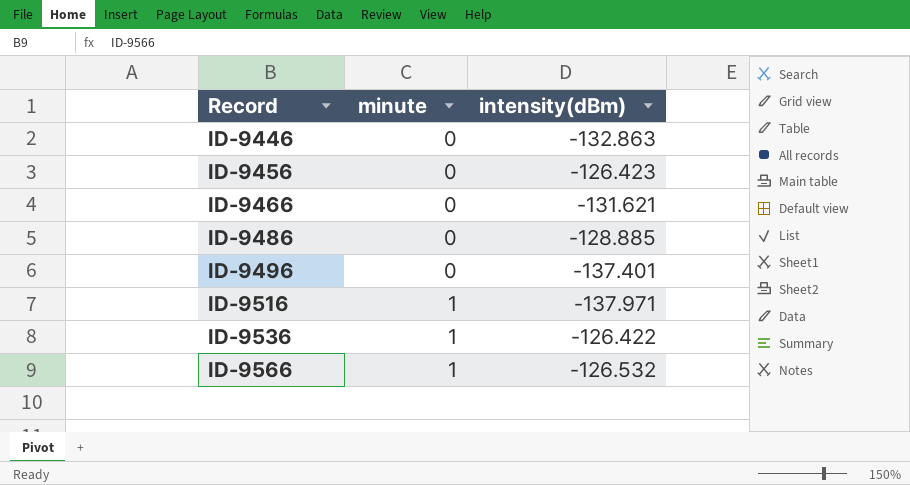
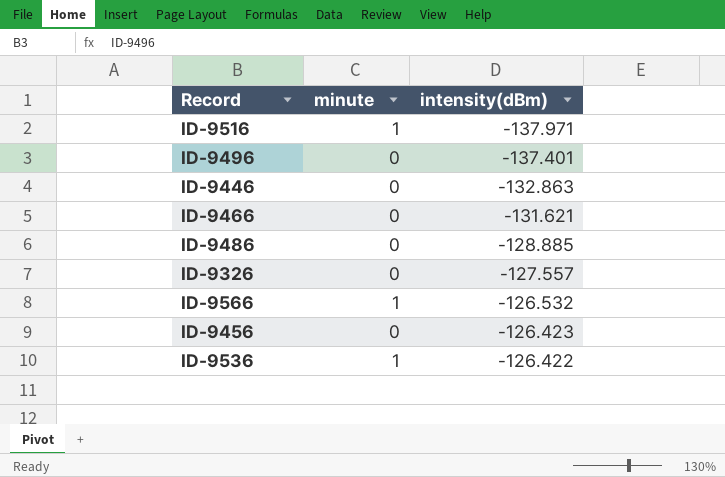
row order: Record ascending -> intensity(dBm) ascending
row ID-9326: none -> 0 | -127.557

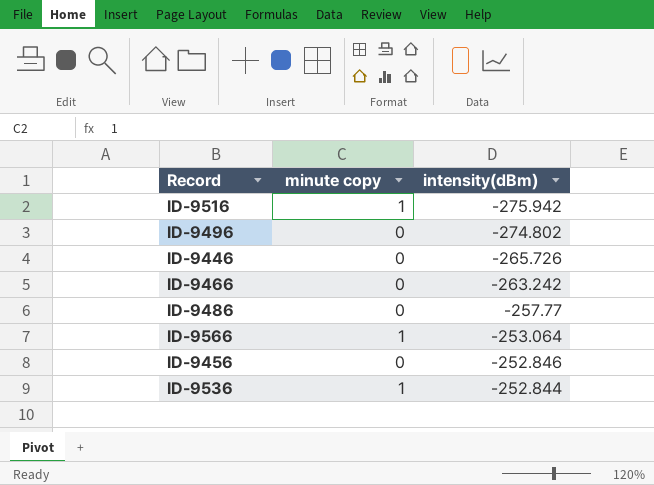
column name: minute -> minute copy
row ID-9326: 0 | -127.557 -> none
ID-9516 | intensity(dBm): -137.971 -> -275.942
ID-9496 | intensity(dBm): -137.401 -> -274.802
ID-9446 | intensity(dBm): -132.863 -> -265.726
ID-9466 | intensity(dBm): -131.621 -> -263.242
ID-9486 | intensity(dBm): -128.885 -> -257.77
ID-9566 | intensity(dBm): -126.532 -> -253.064
ID-9456 | intensity(dBm): -126.423 -> -252.846
ID-9536 | intensity(dBm): -126.422 -> -252.844

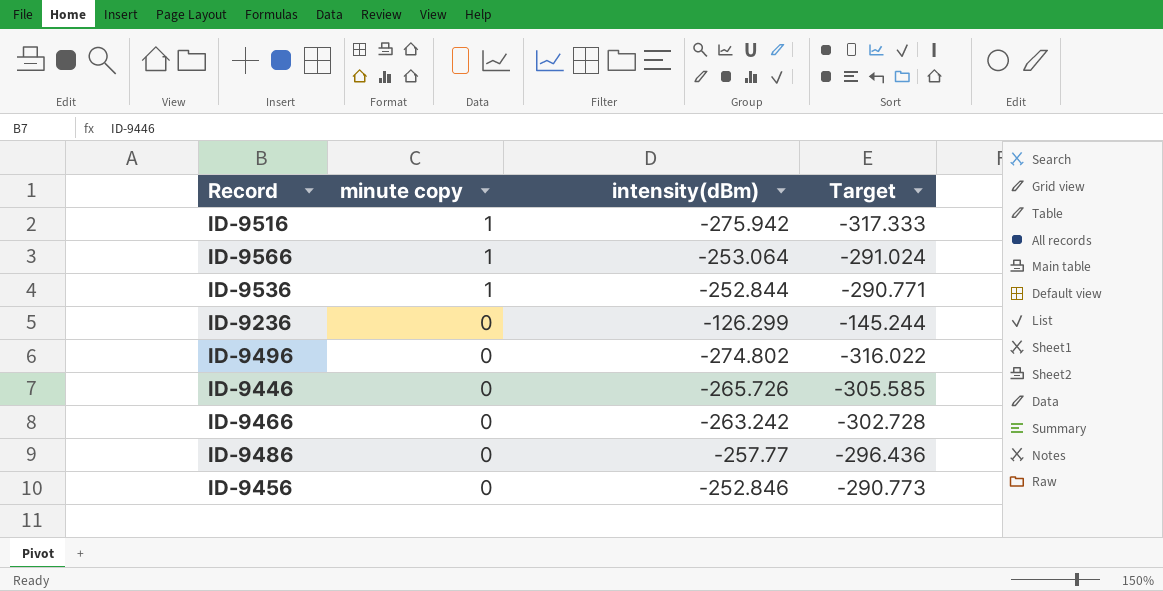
row order: intensity(dBm) ascending -> minute copy descending
column Target | formula: none -> [intensity(dBm)] * 1.15
row ID-9236: none -> 0 | -126.299 | -145.244

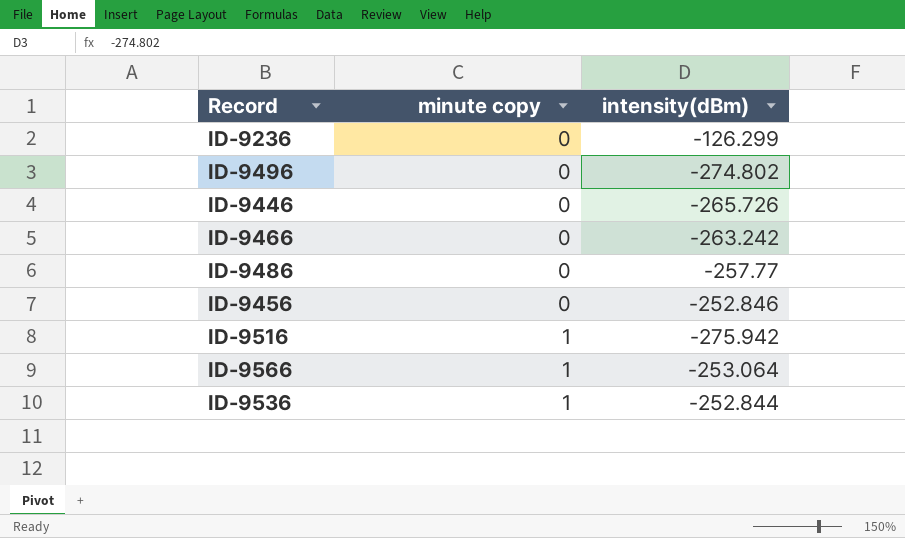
row order: minute copy descending -> minute copy ascending
column Target | formula: [intensity(dBm)] * 1.15 -> none

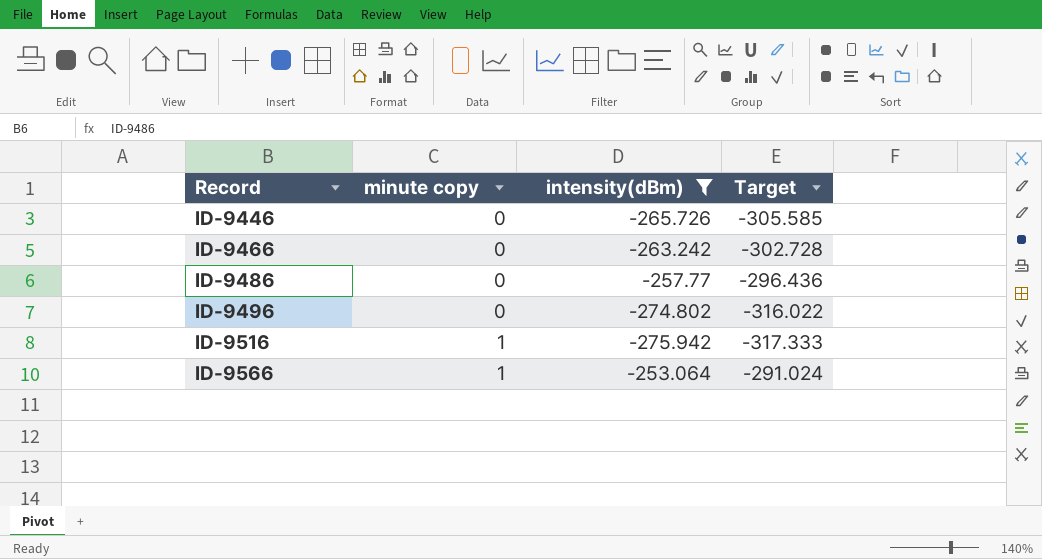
filter: none -> intensity(dBm) <= -253.064
row order: minute copy ascending -> Record ascending
column Target | formula: none -> [intensity(dBm)] * 1.15

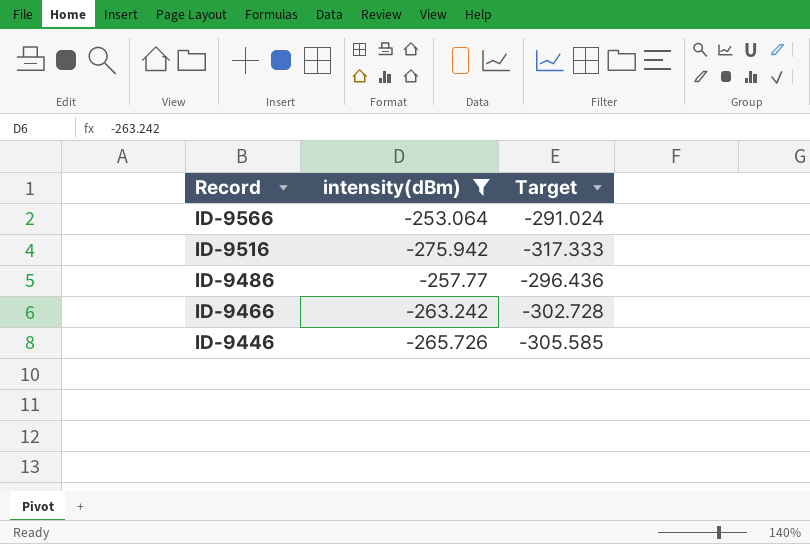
row order: Record ascending -> Record descending
column minute copy | position: 2 -> none
row ID-9496: 0 | -274.802 | -316.022 -> none

